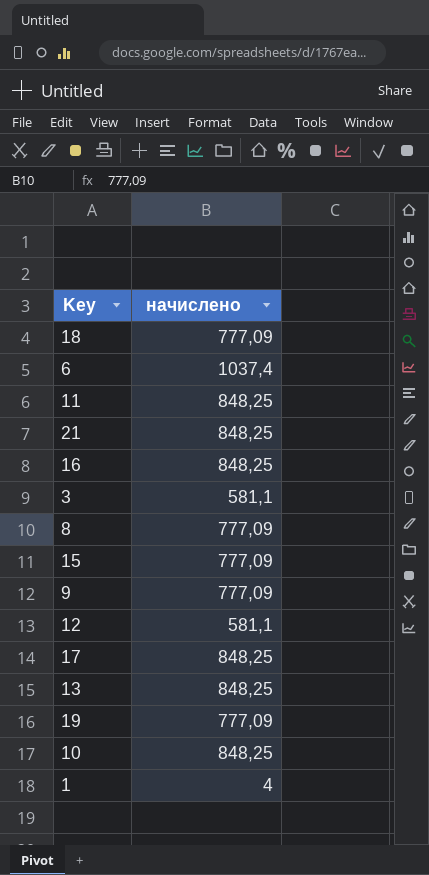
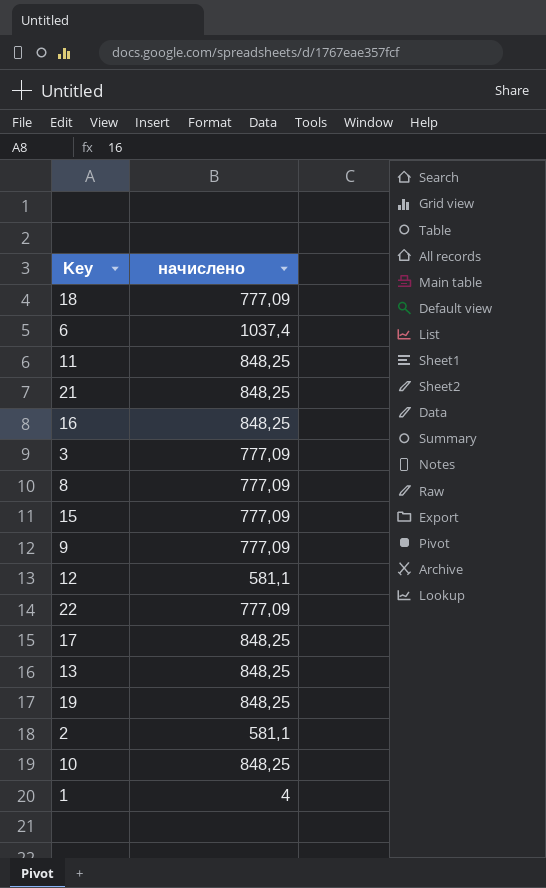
3 | начислено: 581,1 -> 777,09
row 22: none -> 777,09
19 | начислено: 777,09 -> 848,25
row 2: none -> 581,1

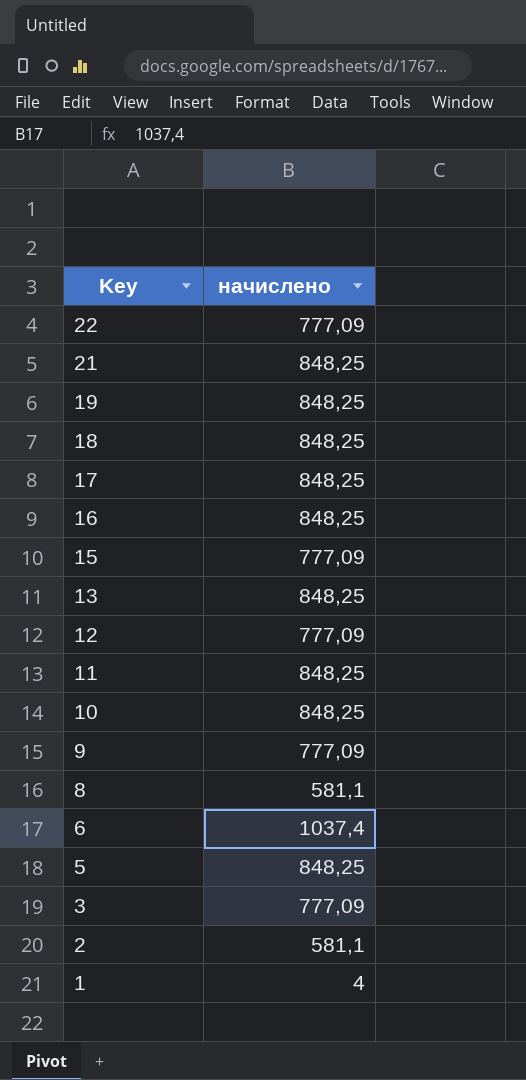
row order: none -> Key descending
18 | начислено: 777,09 -> 848,25
12 | начислено: 581,1 -> 777,09
8 | начислено: 777,09 -> 581,1
row 5: none -> 848,25

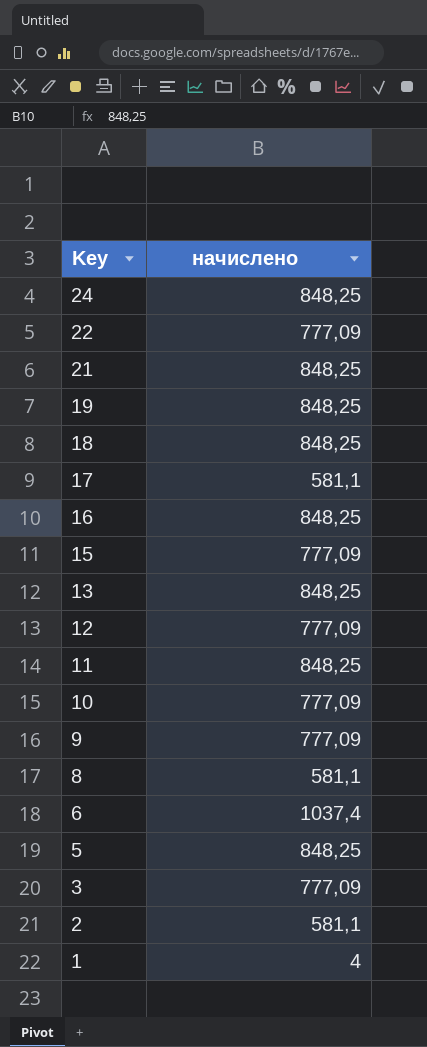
row 24: none -> 848,25
17 | начислено: 848,25 -> 581,1
10 | начислено: 848,25 -> 777,09

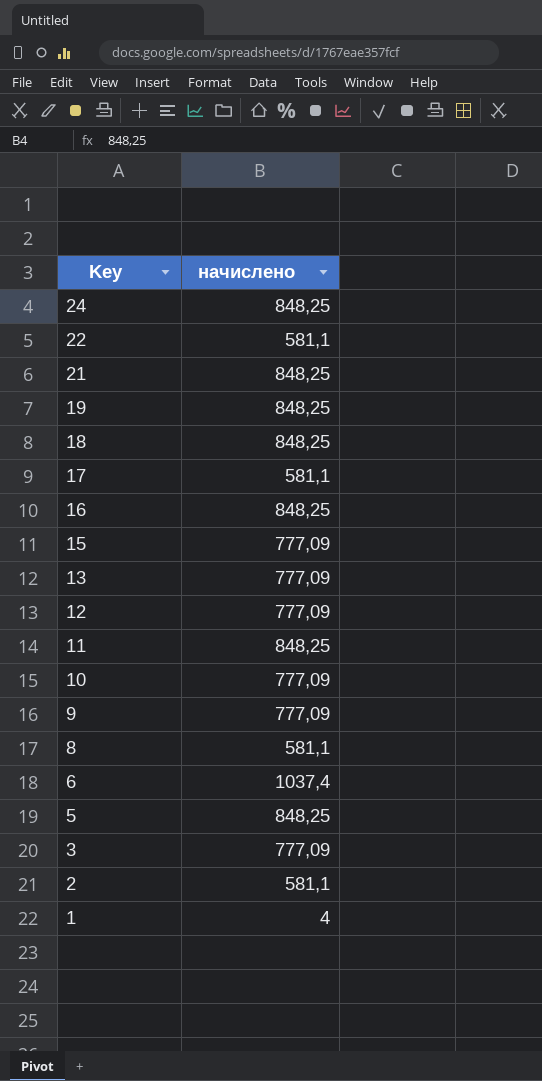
22 | начислено: 777,09 -> 581,1
13 | начислено: 848,25 -> 777,09

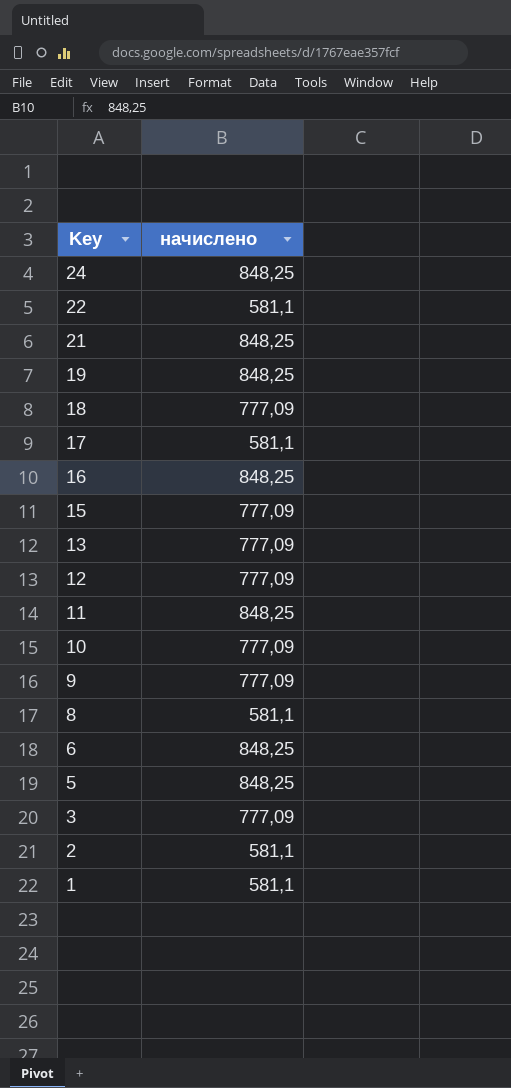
18 | начислено: 848,25 -> 777,09
6 | начислено: 1037,4 -> 848,25
1 | начислено: 4 -> 581,1

